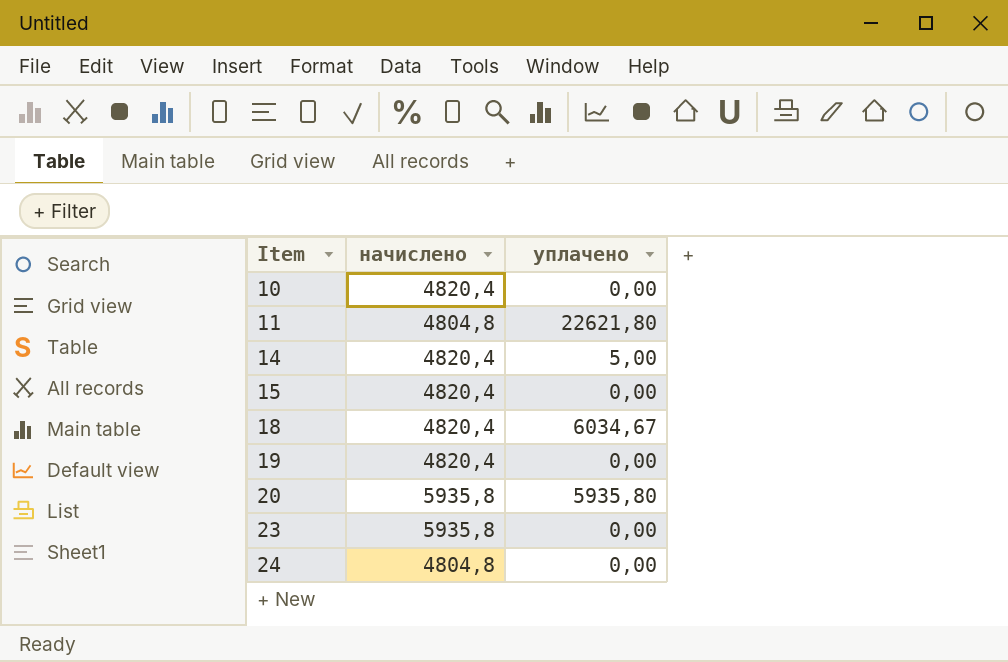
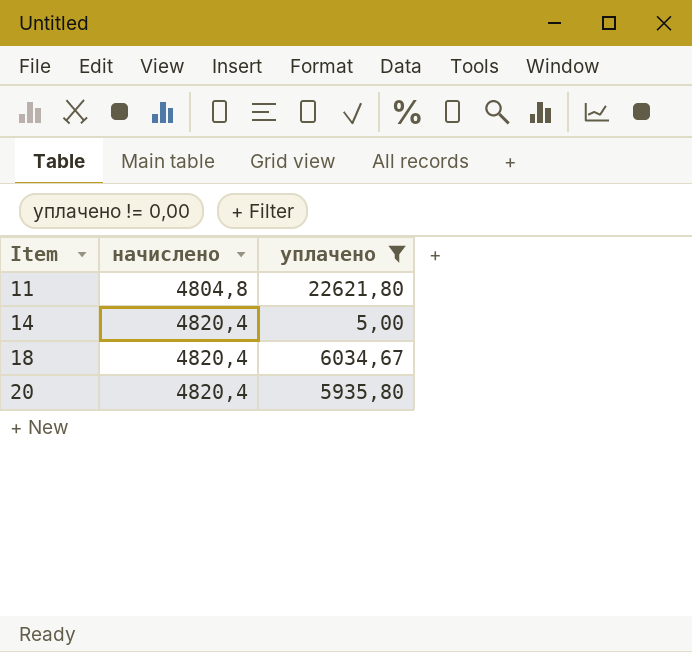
filter: none -> уплачено != 0,00
20 | начислено: 5935,8 -> 4820,4

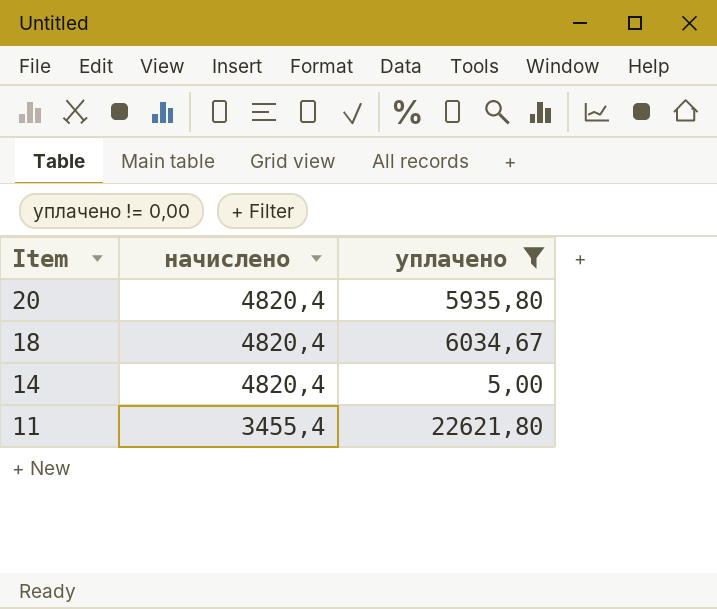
row order: Item ascending -> Item descending
11 | начислено: 4804,8 -> 3455,4

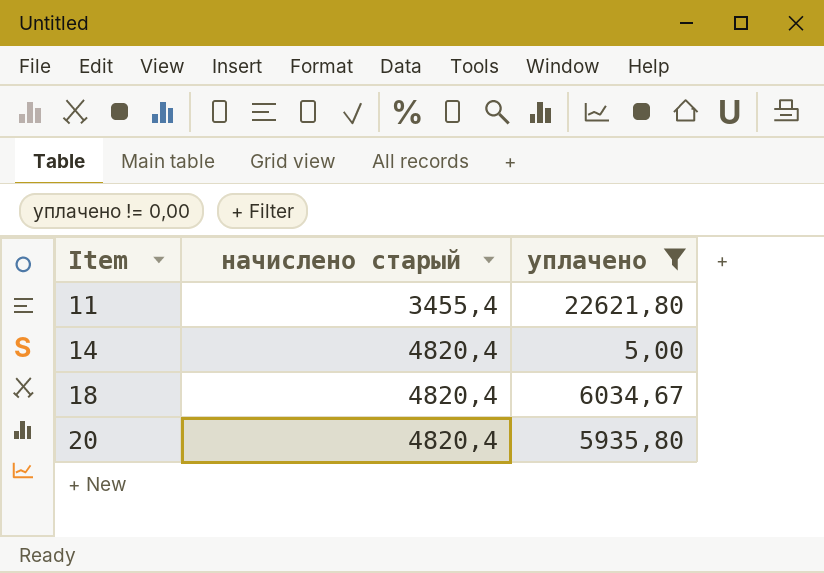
row order: Item descending -> Item ascending
column name: начислено -> начислено старый

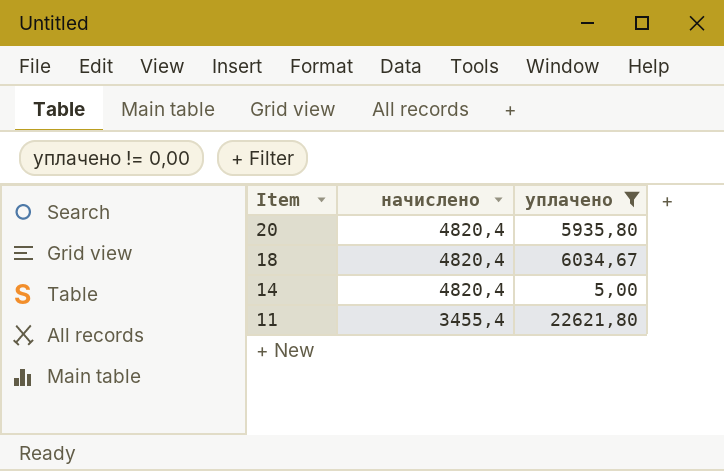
row order: Item ascending -> Item descending
column name: начислено старый -> начислено

